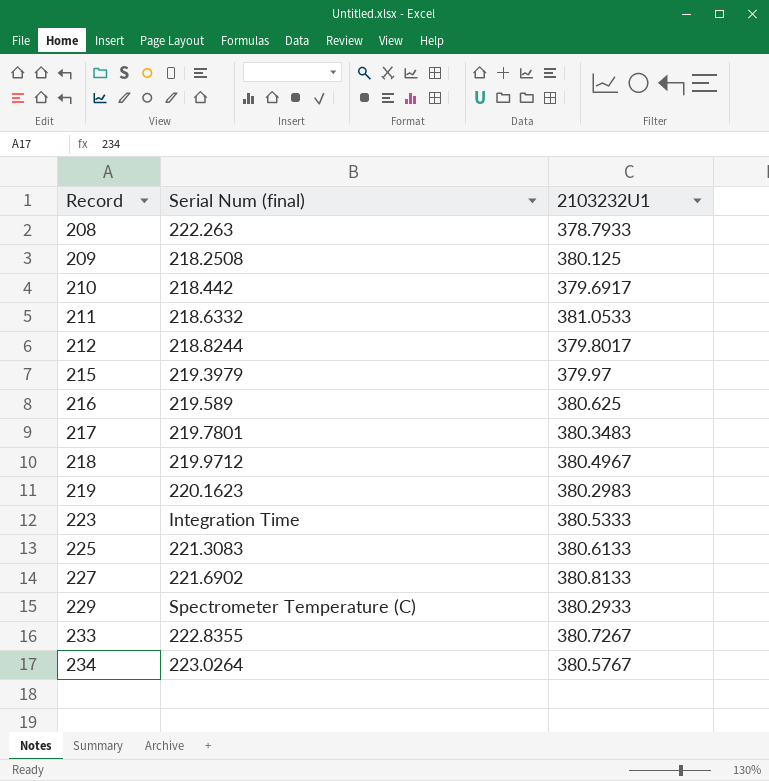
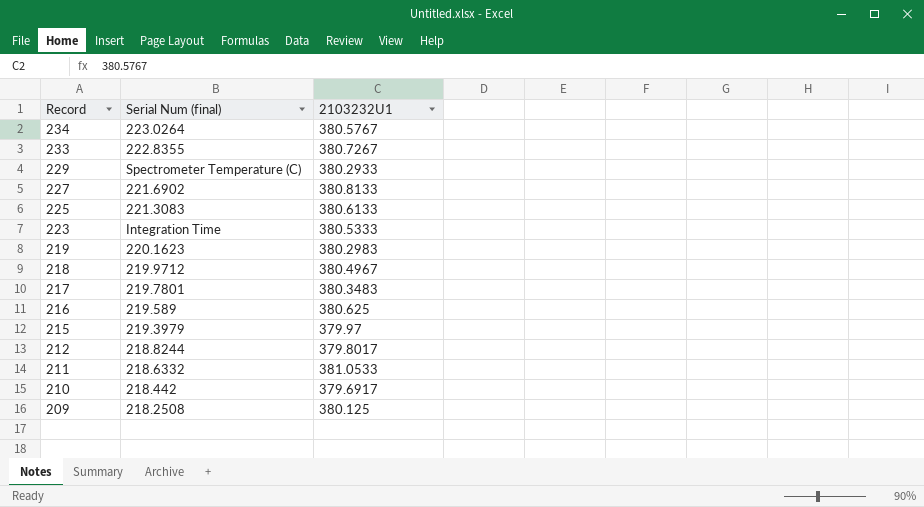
row order: Record ascending -> Record descending
row 208: 222.263 | 378.7933 -> none

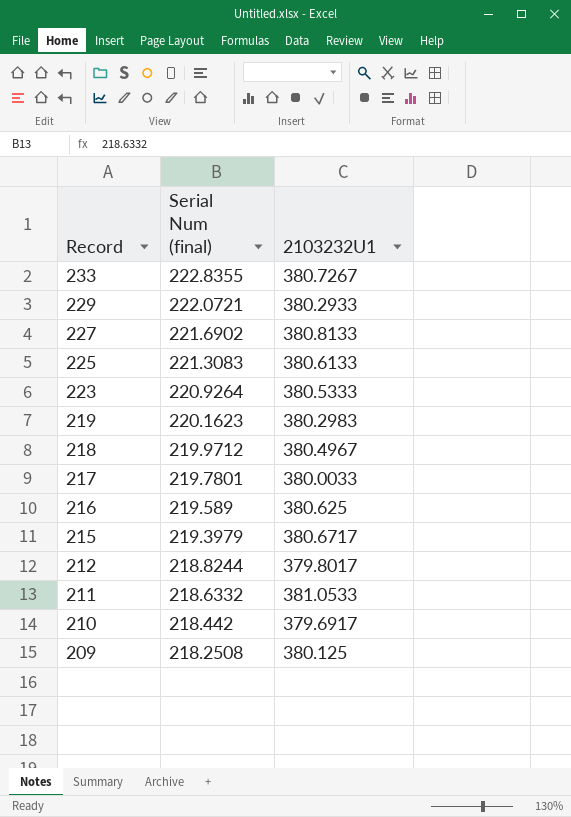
row 234: 223.0264 | 380.5767 -> none
229 | Serial Num (final): Spectrometer Temperature (C) -> 222.0721
223 | Serial Num (final): Integration Time -> 220.9264
217 | 2103232U1: 380.3483 -> 380.0033
215 | 2103232U1: 379.97 -> 380.6717

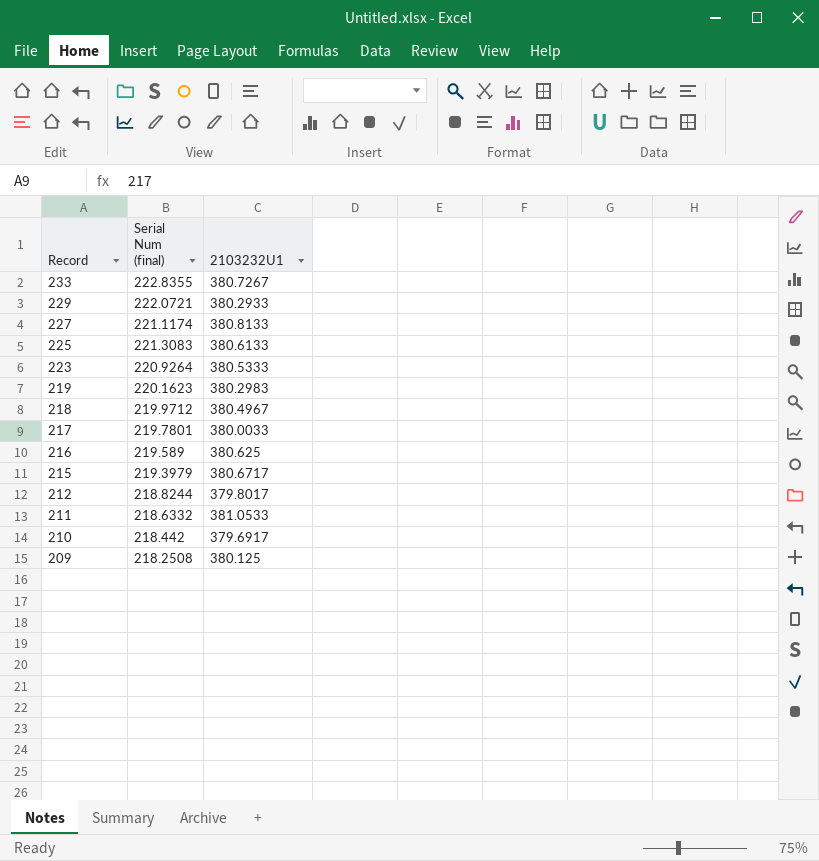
227 | Serial Num (final): 221.6902 -> 221.1174

